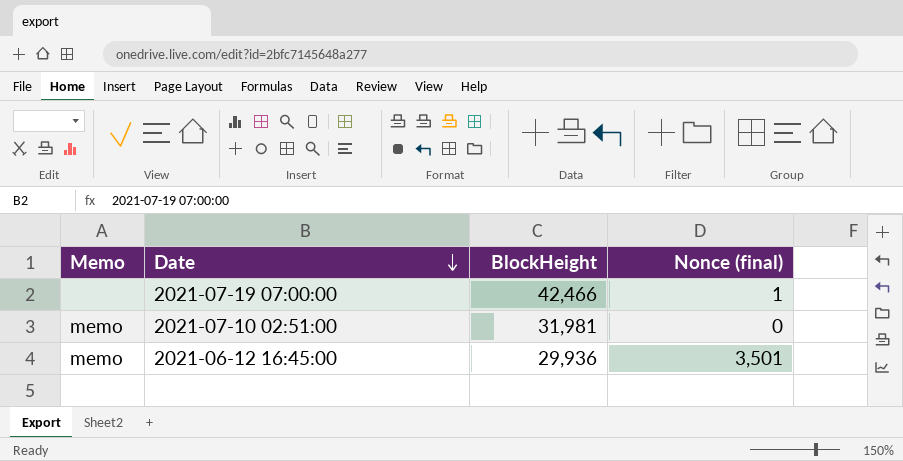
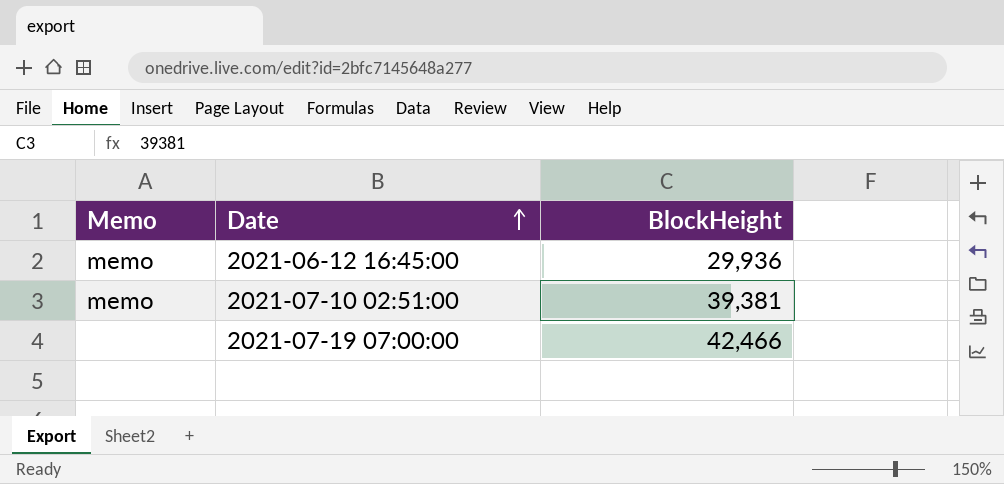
row order: Date descending -> Date ascending
column Nonce (final) | position: 4 -> none
2021-07-10 02:51:00 | BlockHeight: 31,981 -> 39,381

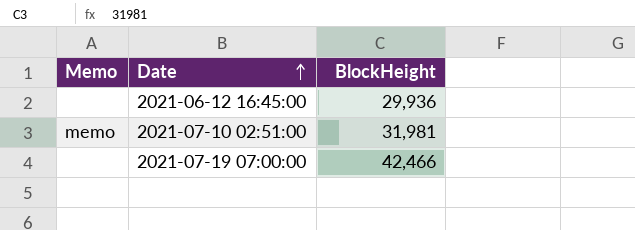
2021-06-12 16:45:00 | Memo: memo -> none
2021-07-10 02:51:00 | BlockHeight: 39,381 -> 31,981

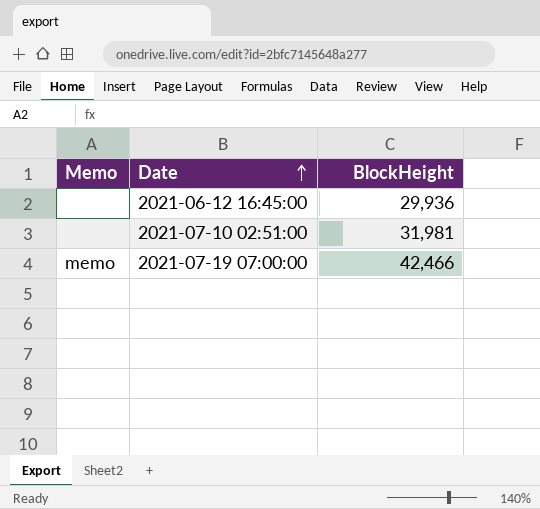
2021-07-10 02:51:00 | Memo: memo -> none
2021-07-19 07:00:00 | Memo: none -> memo

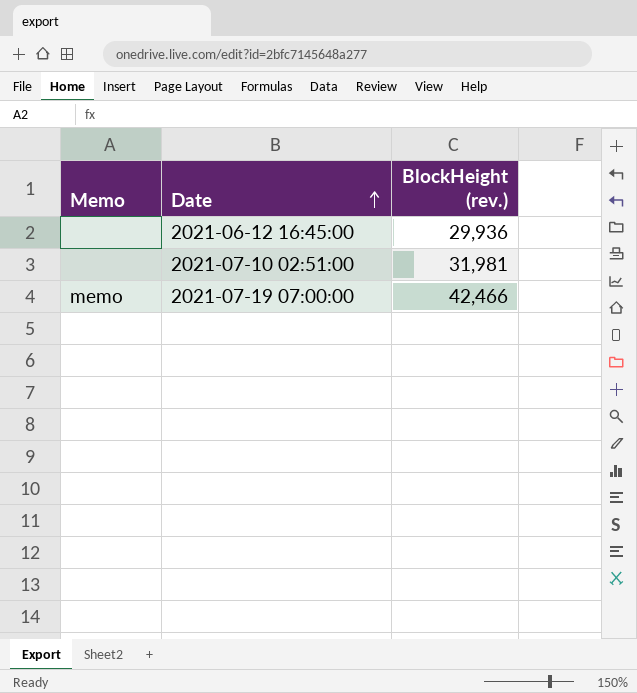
column name: BlockHeight -> BlockHeight (rev.)

